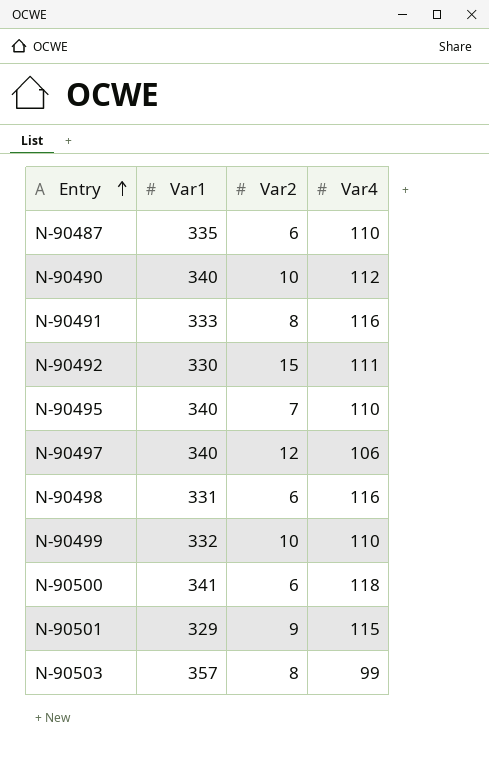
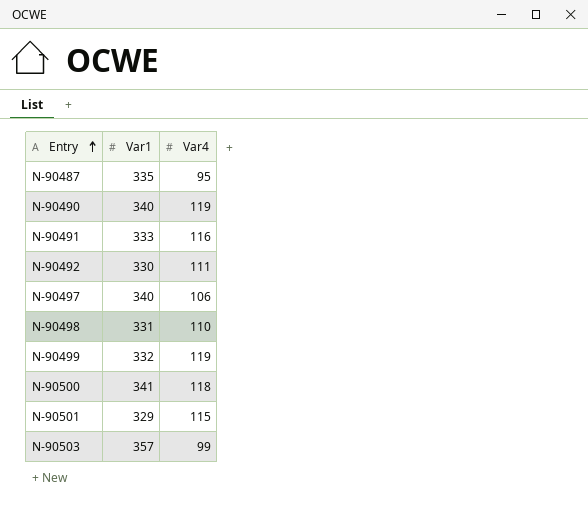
column Var2 | position: 3 -> none
row N-90495: 340 | 7 | 110 -> none
N-90487 | Var4: 110 -> 95
N-90490 | Var4: 112 -> 119
N-90498 | Var4: 116 -> 110
N-90499 | Var4: 110 -> 119

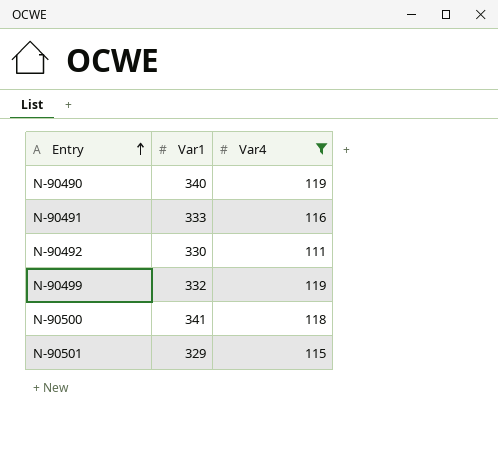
filter: none -> Var4 >= 111

